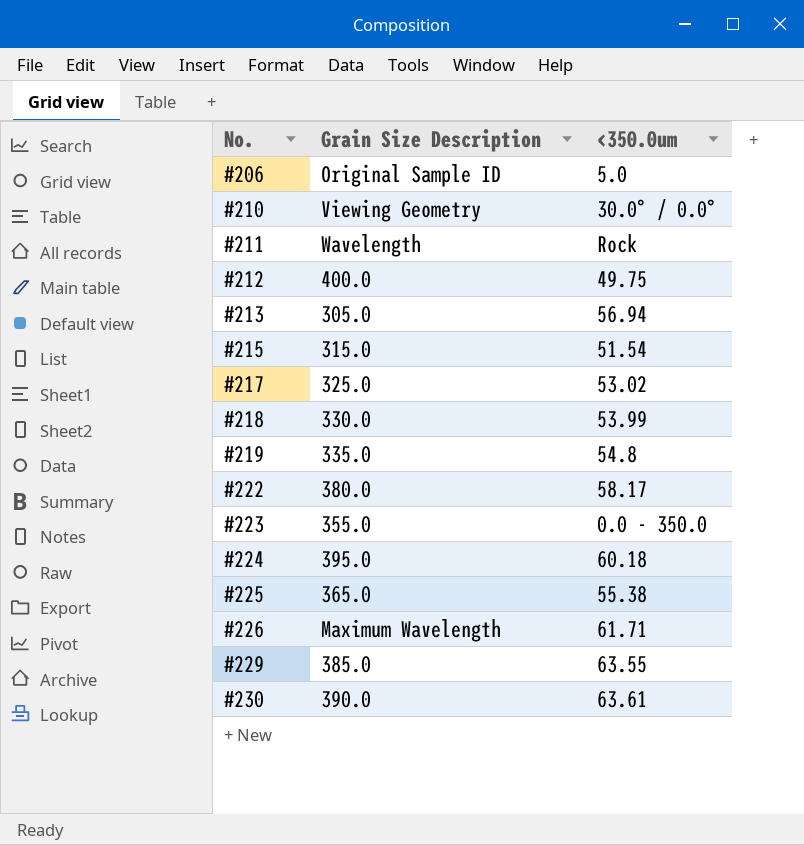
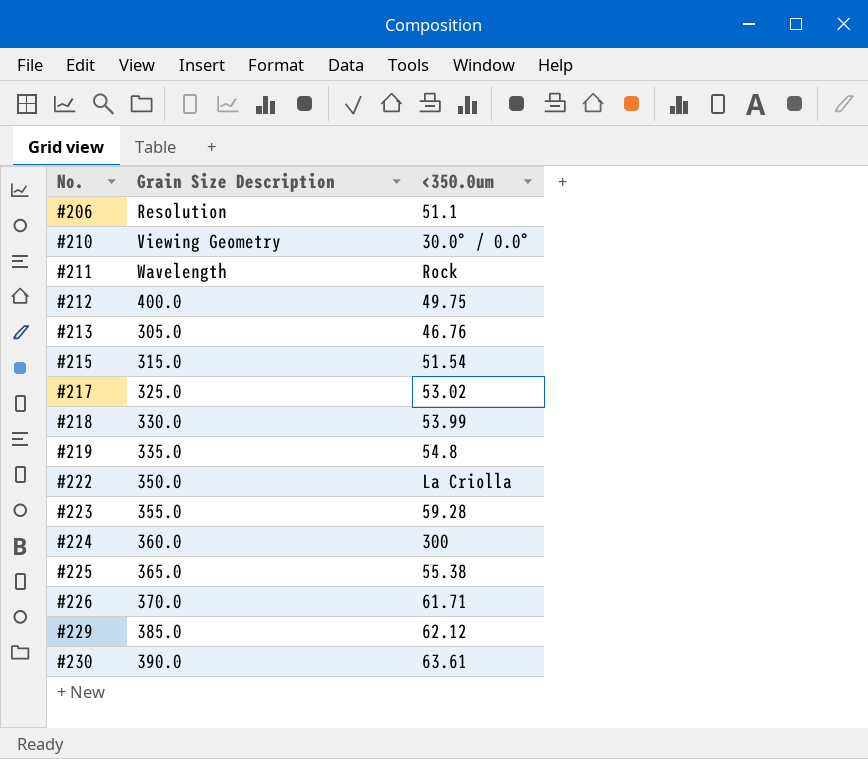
#206 | Grain Size Description: Original Sample ID -> Resolution
#206 | <350.0um: 5.0 -> 51.1
#213 | <350.0um: 56.94 -> 46.76
#222 | Grain Size Description: 380.0 -> 350.0
#222 | <350.0um: 58.17 -> La Criolla
#223 | <350.0um: 0.0 - 350.0 -> 59.28
#224 | Grain Size Description: 395.0 -> 360.0
#224 | <350.0um: 60.18 -> 300
#226 | Grain Size Description: Maximum Wavelength -> 370.0
#229 | <350.0um: 63.55 -> 62.12

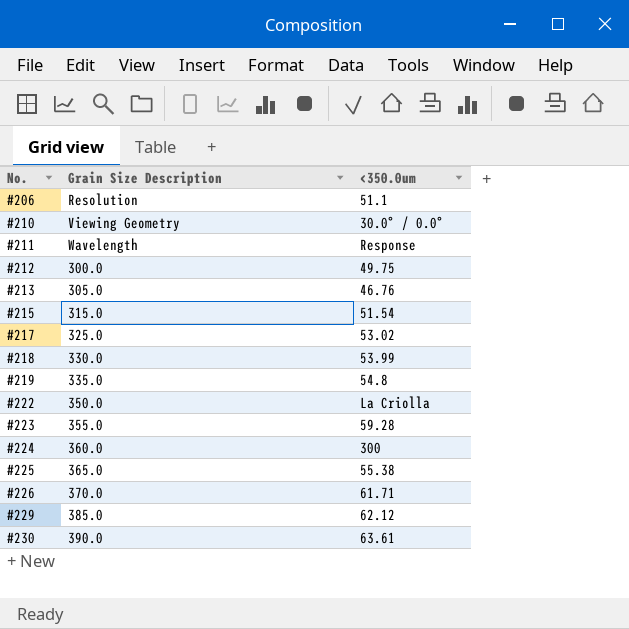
#211 | <350.0um: Rock -> Response
#212 | Grain Size Description: 400.0 -> 300.0

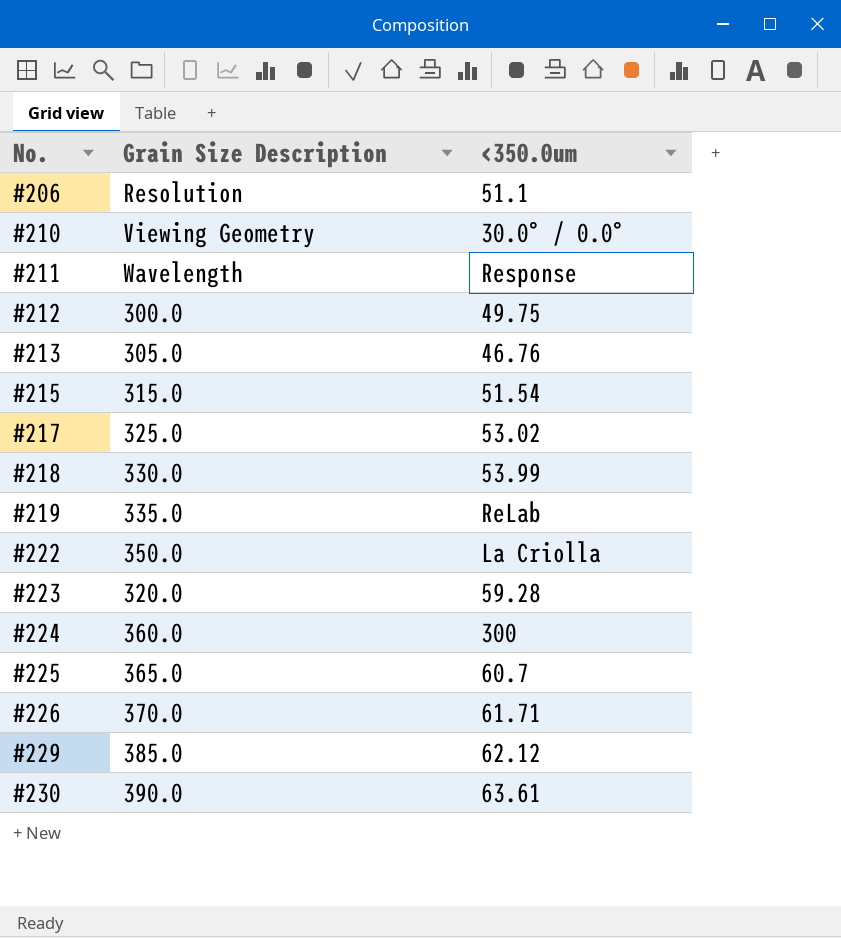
#219 | <350.0um: 54.8 -> ReLab
#223 | Grain Size Description: 355.0 -> 320.0
#225 | <350.0um: 55.38 -> 60.7

